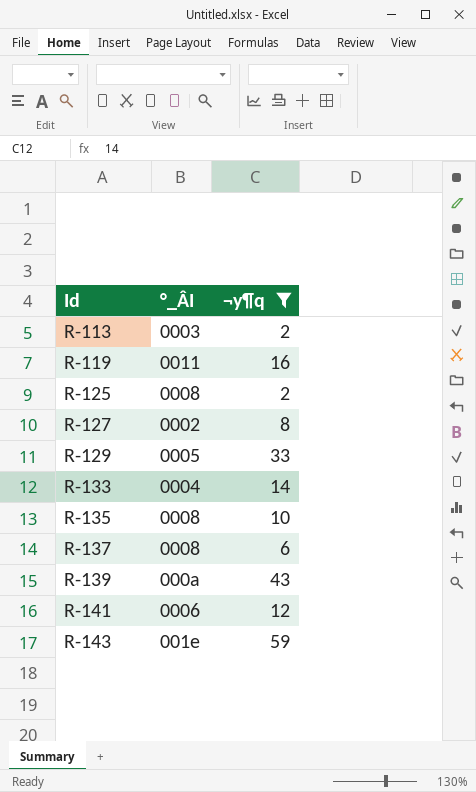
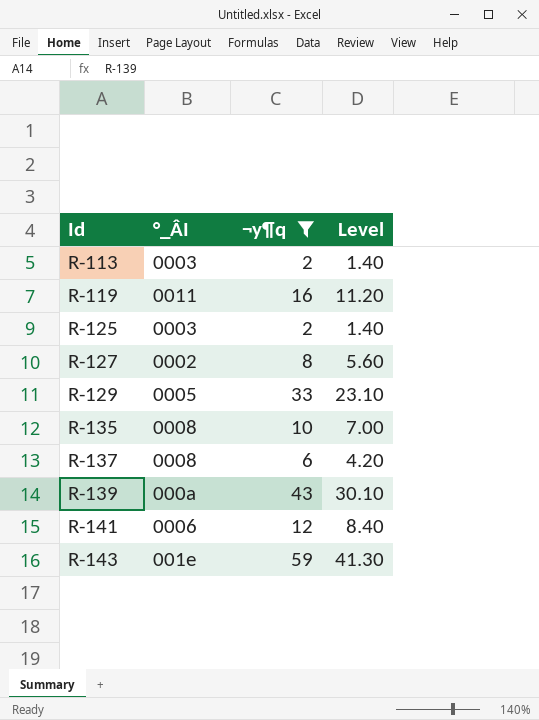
column Level | formula: none -> [¬y¶q] * 0.7
row R-133: 0004 | 14 -> none
R-125 | °_ÂI: 0008 -> 0003

